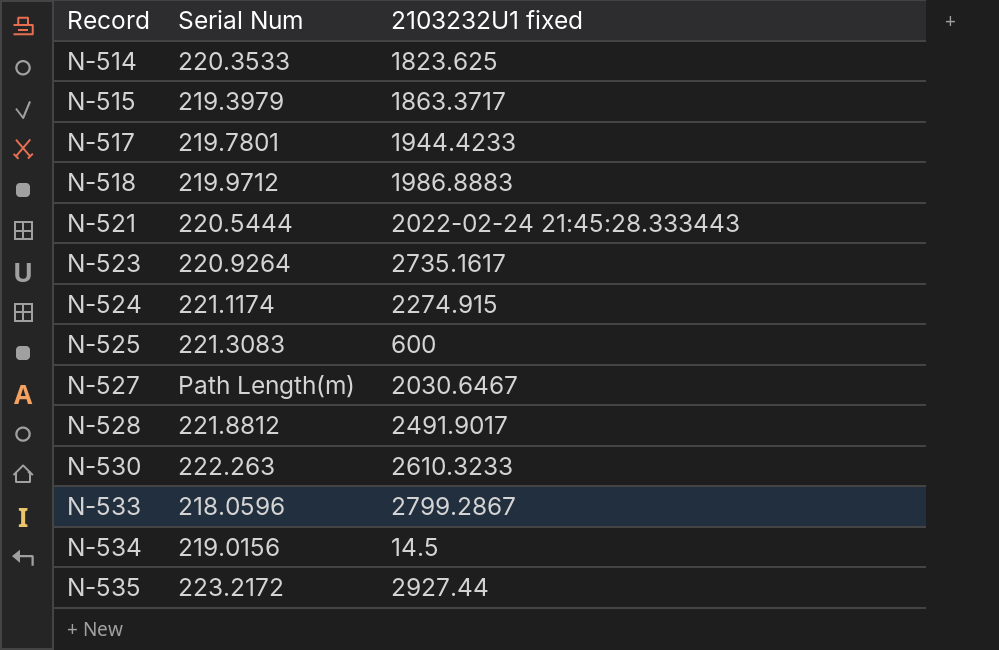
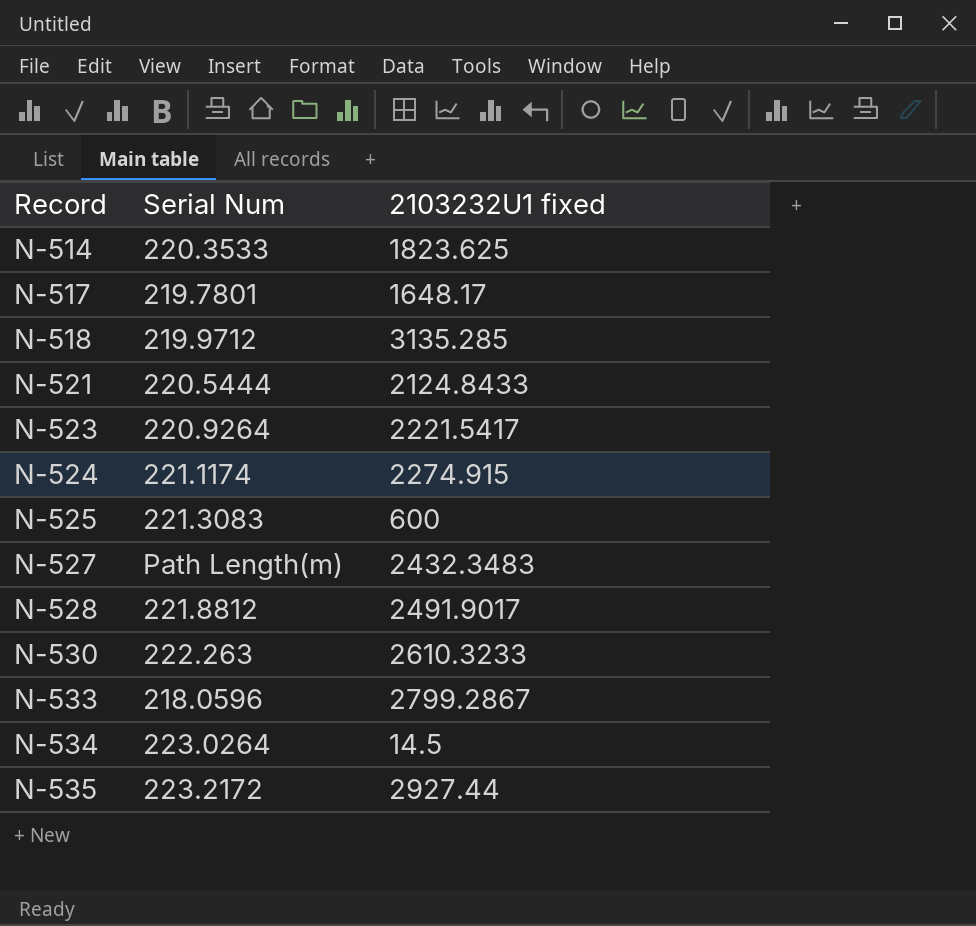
row N-515: 219.3979 | 1863.3717 -> none
N-517 | 2103232U1 fixed: 1944.4233 -> 1648.17
N-518 | 2103232U1 fixed: 1986.8883 -> 3135.285
N-521 | 2103232U1 fixed: 2022-02-24 21:45:28.333443 -> 2124.8433
N-523 | 2103232U1 fixed: 2735.1617 -> 2221.5417
N-527 | 2103232U1 fixed: 2030.6467 -> 2432.3483
N-534 | Serial Num: 219.0156 -> 223.0264

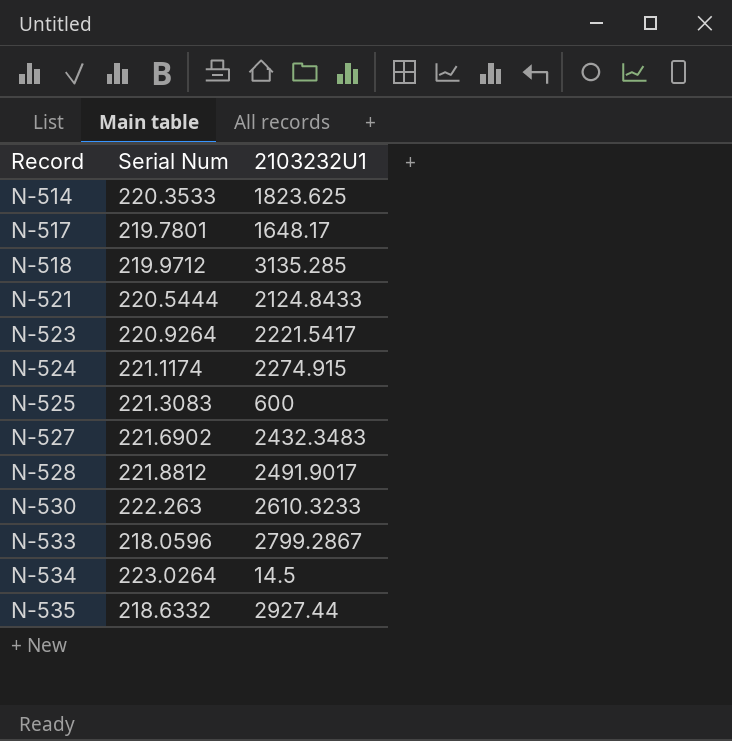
column name: 2103232U1 fixed -> 2103232U1
N-527 | Serial Num: Path Length(m) -> 221.6902
N-535 | Serial Num: 223.2172 -> 218.6332

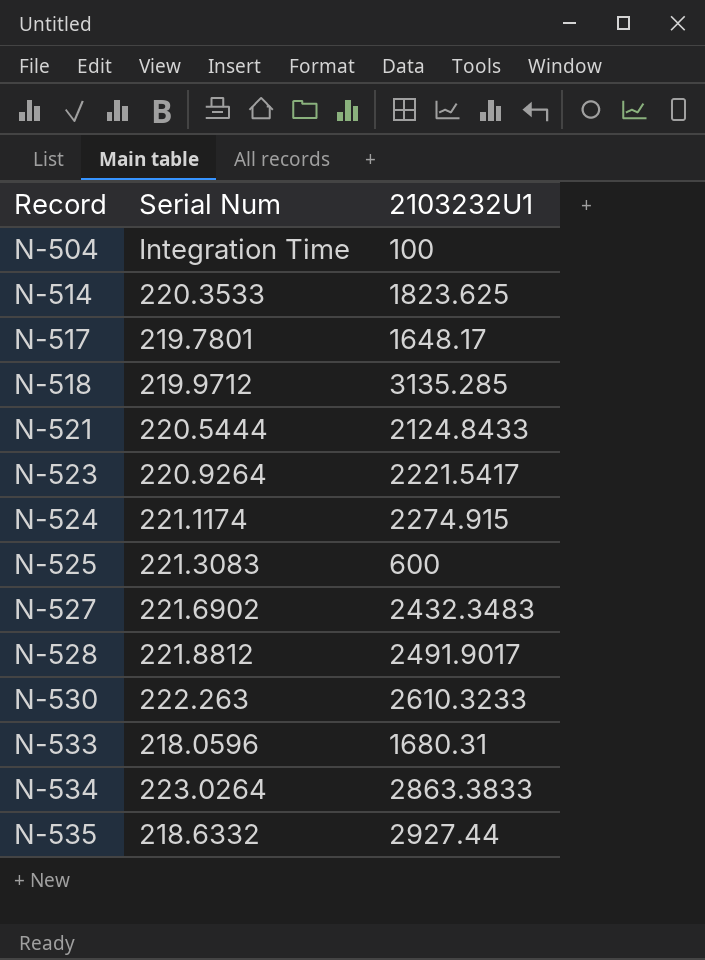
row N-504: none -> Integration Time | 100
N-533 | 2103232U1: 2799.2867 -> 1680.31
N-534 | 2103232U1: 14.5 -> 2863.3833

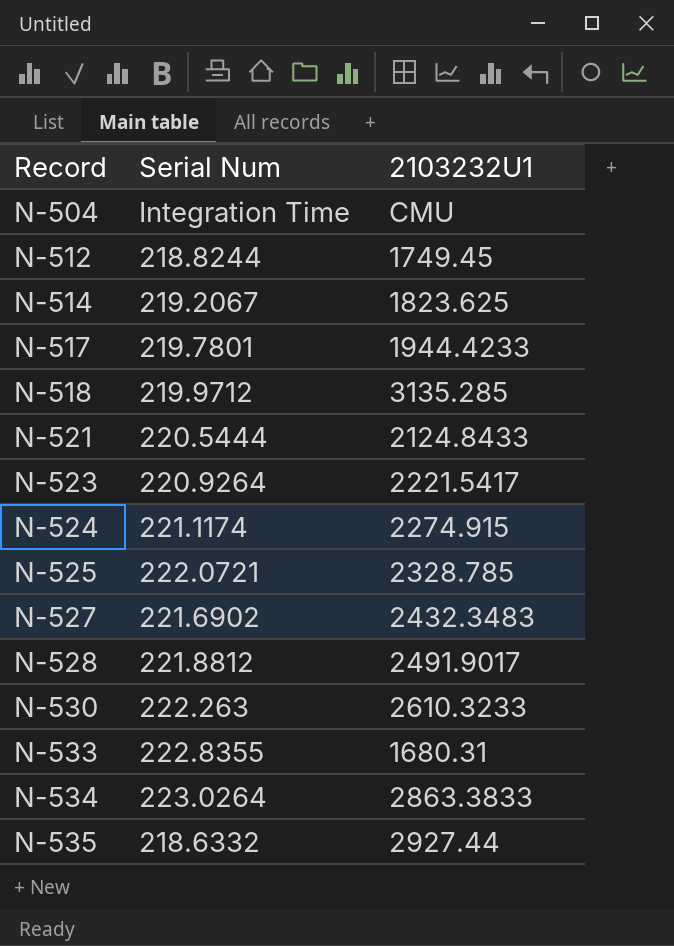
N-504 | 2103232U1: 100 -> CMU
row N-512: none -> 218.8244 | 1749.45
N-514 | Serial Num: 220.3533 -> 219.2067
N-517 | 2103232U1: 1648.17 -> 1944.4233
N-525 | Serial Num: 221.3083 -> 222.0721
N-525 | 2103232U1: 600 -> 2328.785
N-533 | Serial Num: 218.0596 -> 222.8355

